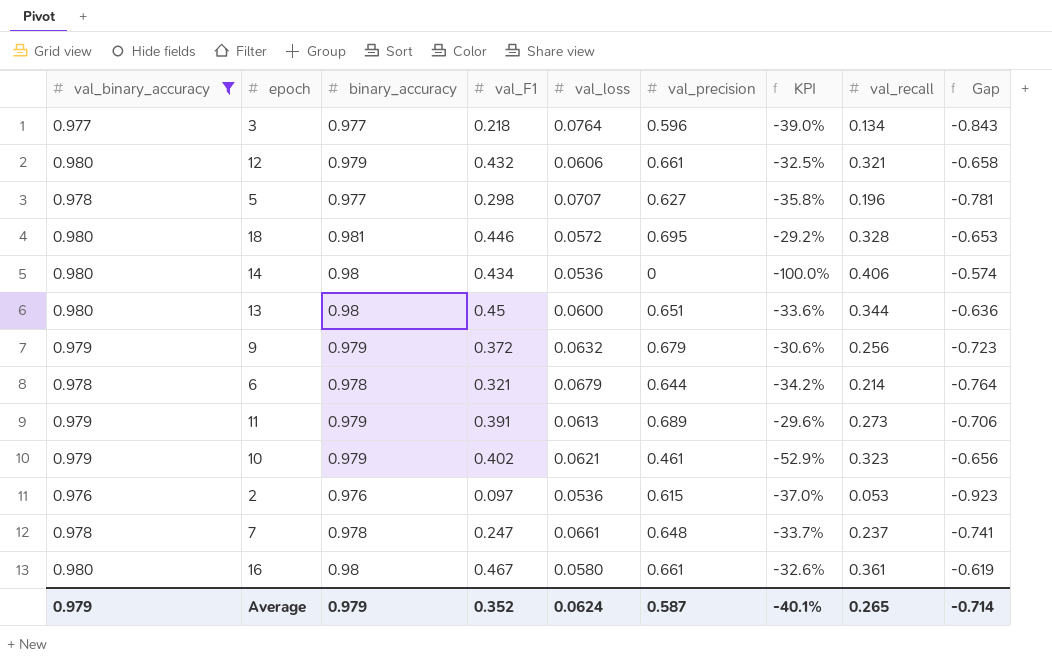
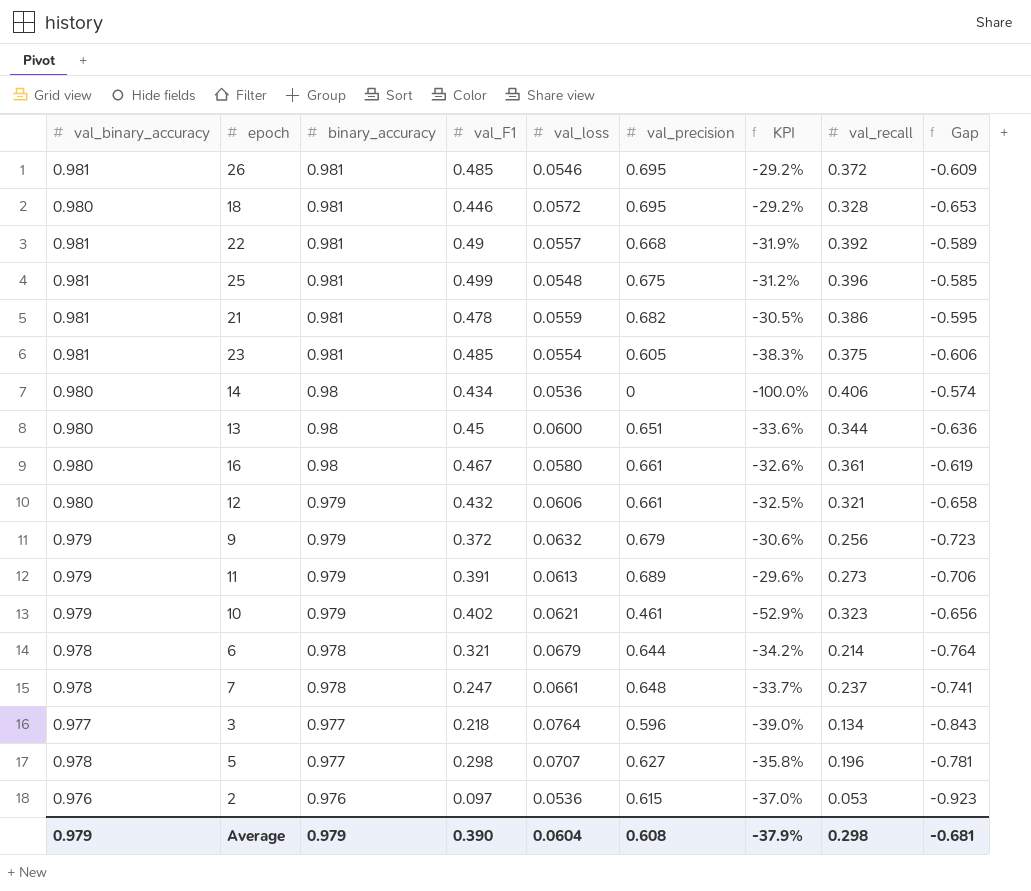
filter: val_binary_accuracy != 0.981 -> none
row order: none -> binary_accuracy descending
Average | val_F1: 0.352 -> 0.390
Average | val_loss: 0.0624 -> 0.0604
Average | val_precision: 0.587 -> 0.608
Average | KPI: -40.1% -> -37.9%
Average | val_recall: 0.265 -> 0.298
Average | Gap: -0.714 -> -0.681

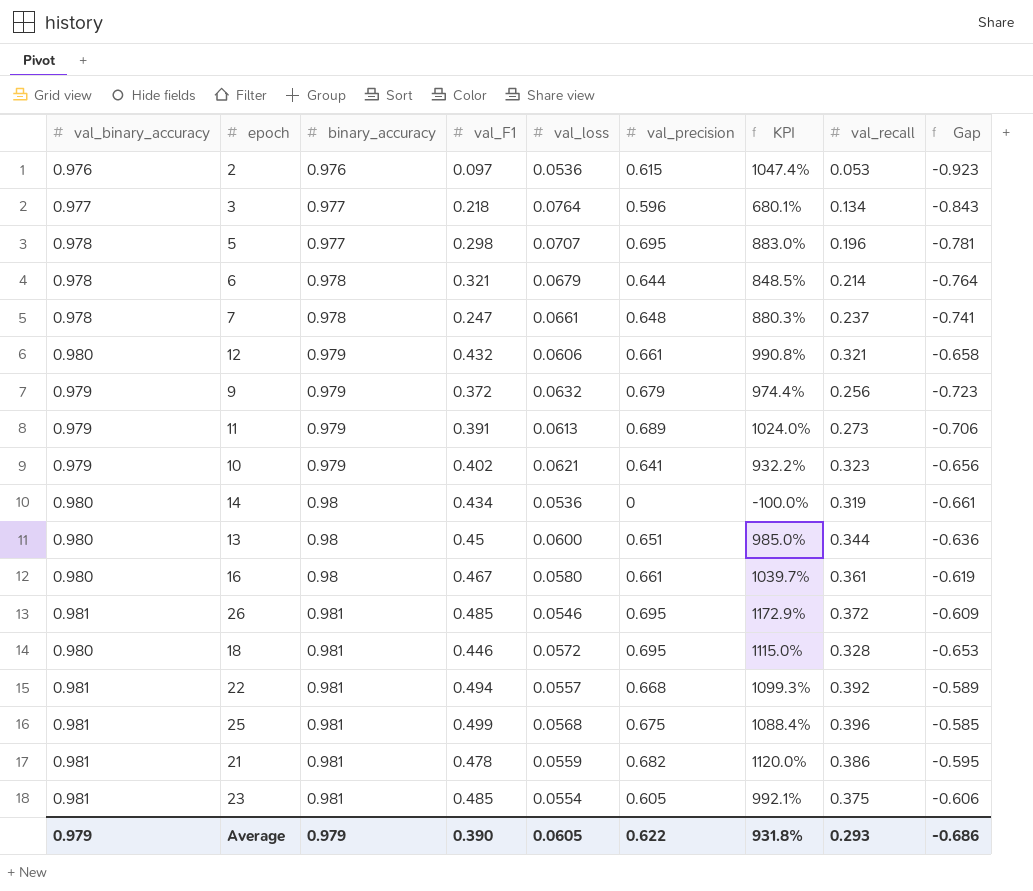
row order: binary_accuracy descending -> binary_accuracy ascending
column KPI | formula: ([val_precision] - [binary_accuracy]) / [binary_accuracy] -> ([val_precision] - [val_loss]) / [val_loss]
5 | val_precision: 0.627 -> 0.695
10 | val_precision: 0.461 -> 0.641
14 | val_recall: 0.406 -> 0.319
14 | Gap: -0.574 -> -0.661
22 | val_F1: 0.49 -> 0.494
25 | val_loss: 0.0548 -> 0.0568
Average | val_loss: 0.0604 -> 0.0605
Average | val_precision: 0.608 -> 0.622
Average | KPI: -37.9% -> 931.8%
Average | val_recall: 0.298 -> 0.293
Average | Gap: -0.681 -> -0.686

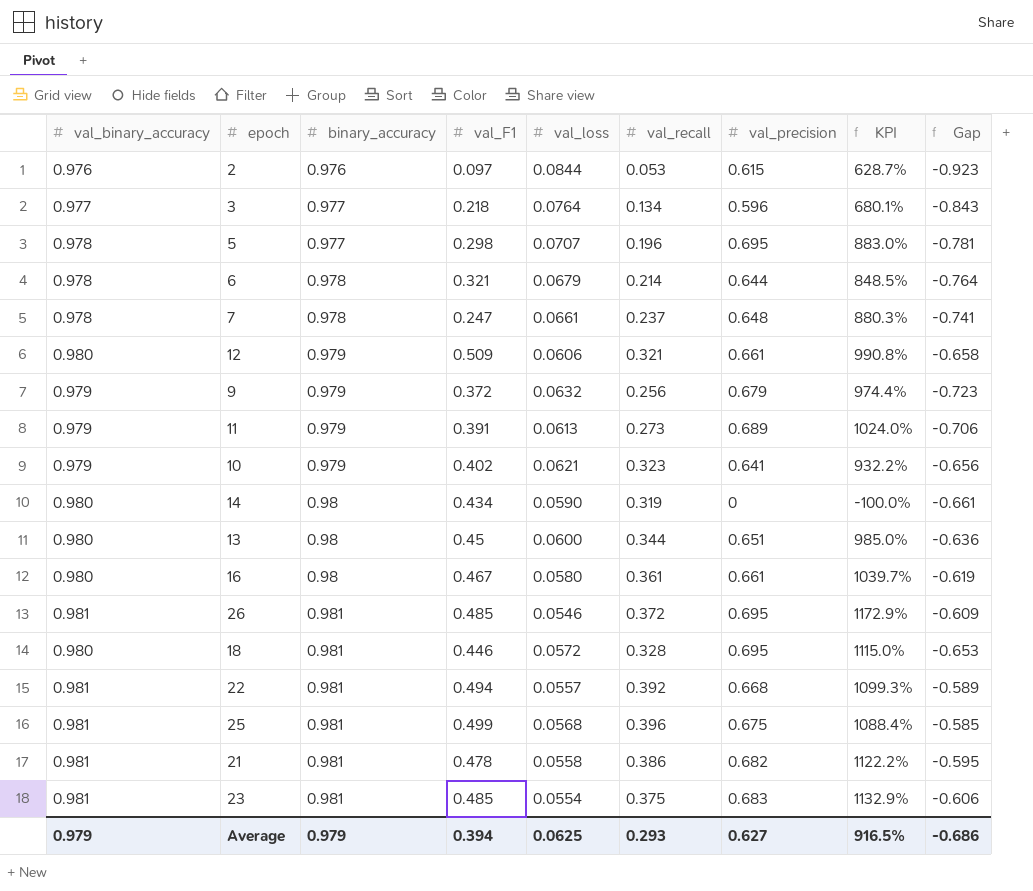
column val_recall | position: 8 -> 6
2 | val_loss: 0.0536 -> 0.0844
2 | KPI: 1047.4% -> 628.7%
12 | val_F1: 0.432 -> 0.509
14 | val_loss: 0.0536 -> 0.0590
21 | val_loss: 0.0559 -> 0.0558
21 | KPI: 1120.0% -> 1122.2%
23 | val_precision: 0.605 -> 0.683
23 | KPI: 992.1% -> 1132.9%
Average | val_F1: 0.390 -> 0.394
Average | val_loss: 0.0605 -> 0.0625
Average | val_precision: 0.622 -> 0.627
Average | KPI: 931.8% -> 916.5%

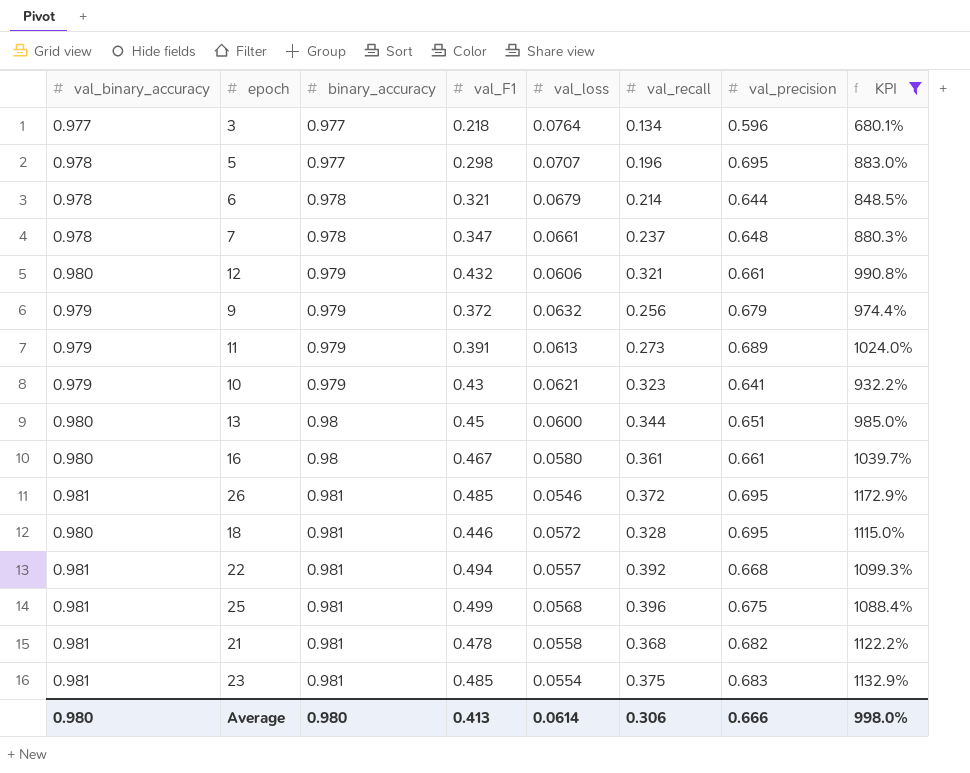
filter: none -> KPI >= 680.1%
column Gap | formula: [val_recall] - [binary_accuracy] -> none
7 | val_F1: 0.247 -> 0.347
12 | val_F1: 0.509 -> 0.432
10 | val_F1: 0.402 -> 0.43
21 | val_recall: 0.386 -> 0.368
Average | val_binary_accuracy: 0.979 -> 0.980
Average | binary_accuracy: 0.979 -> 0.980
Average | val_F1: 0.394 -> 0.413
Average | val_loss: 0.0625 -> 0.0614
Average | val_recall: 0.293 -> 0.306
Average | val_precision: 0.627 -> 0.666
Average | KPI: 916.5% -> 998.0%

